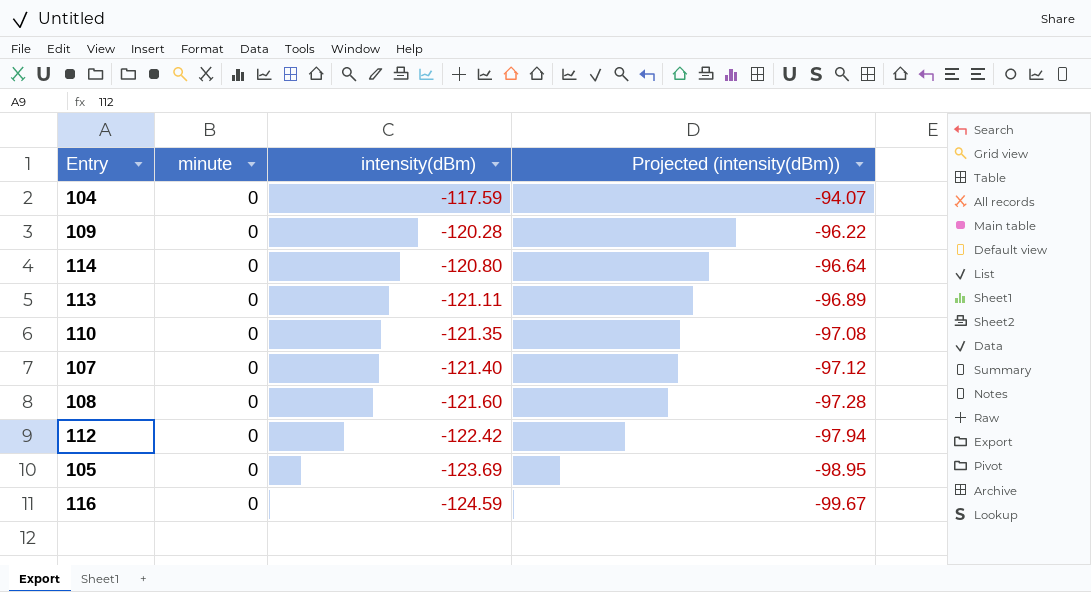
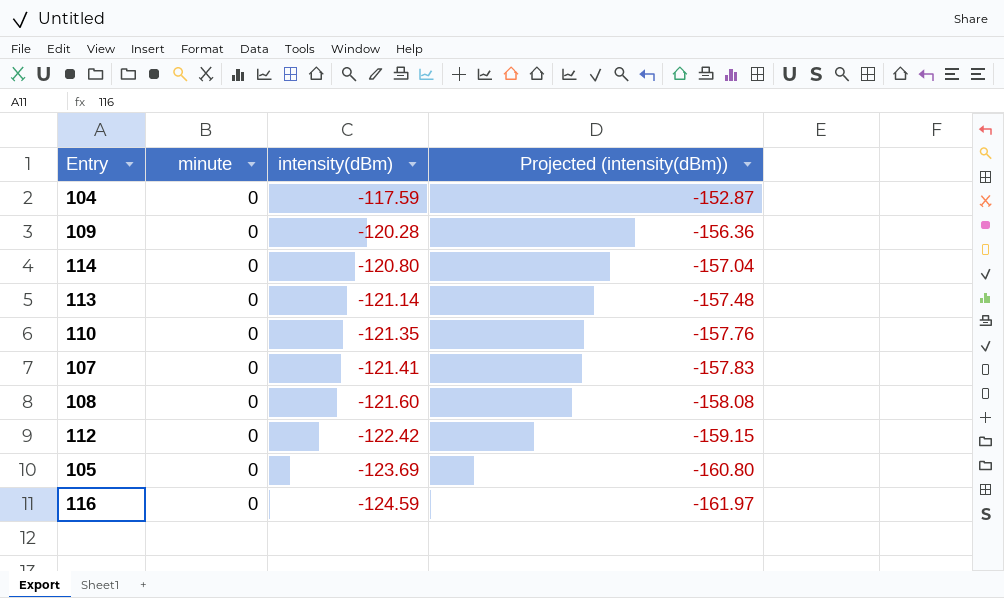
column Projected (intensity(dBm)) | formula: [intensity(dBm)] * 0.8 -> [intensity(dBm)] * 1.3
113 | intensity(dBm): -121.11 -> -121.14
107 | intensity(dBm): -121.40 -> -121.41

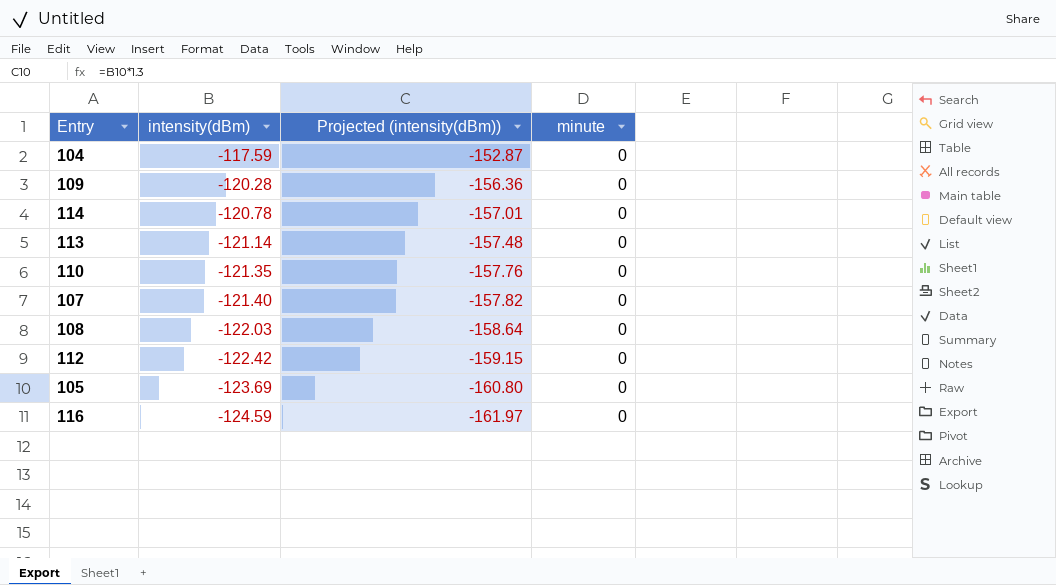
column minute | position: 2 -> 4
114 | intensity(dBm): -120.80 -> -120.78
114 | Projected (intensity(dBm)): -157.04 -> -157.01
107 | intensity(dBm): -121.41 -> -121.40
107 | Projected (intensity(dBm)): -157.83 -> -157.82
108 | intensity(dBm): -121.60 -> -122.03
108 | Projected (intensity(dBm)): -158.08 -> -158.64

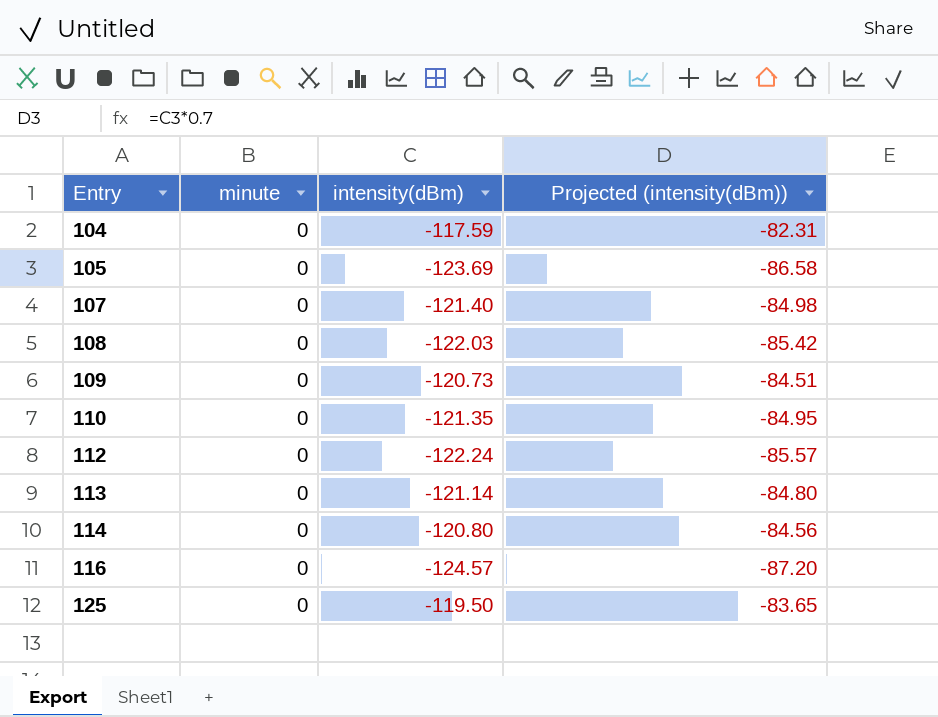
row order: intensity(dBm) descending -> Entry ascending
column minute | position: 4 -> 2
column Projected (intensity(dBm)) | formula: [intensity(dBm)] * 1.3 -> [intensity(dBm)] * 0.7
109 | intensity(dBm): -120.28 -> -120.73
112 | intensity(dBm): -122.42 -> -122.24
114 | intensity(dBm): -120.78 -> -120.80
116 | intensity(dBm): -124.59 -> -124.57
row 125: none -> 0 | -119.50 | -83.65

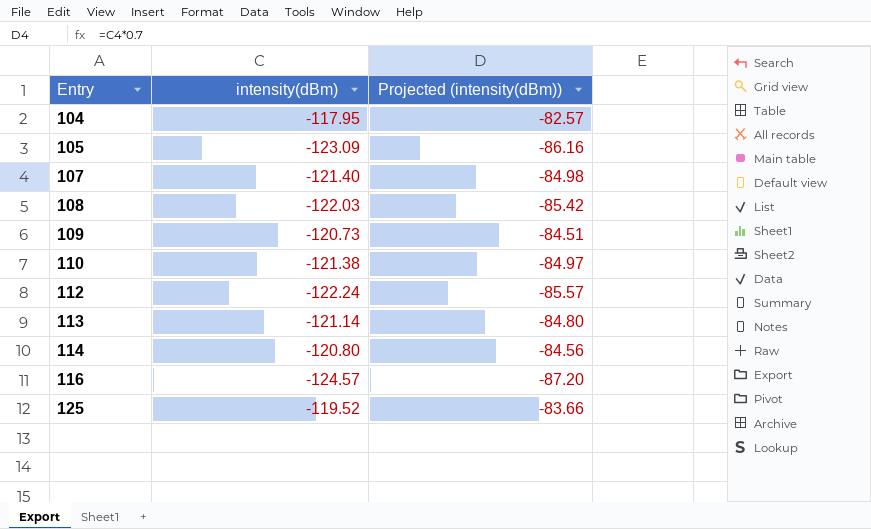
column minute | position: 2 -> none
104 | intensity(dBm): -117.59 -> -117.95
104 | Projected (intensity(dBm)): -82.31 -> -82.57
105 | intensity(dBm): -123.69 -> -123.09
105 | Projected (intensity(dBm)): -86.58 -> -86.16
110 | intensity(dBm): -121.35 -> -121.38
110 | Projected (intensity(dBm)): -84.95 -> -84.97
125 | intensity(dBm): -119.50 -> -119.52
125 | Projected (intensity(dBm)): -83.65 -> -83.66

